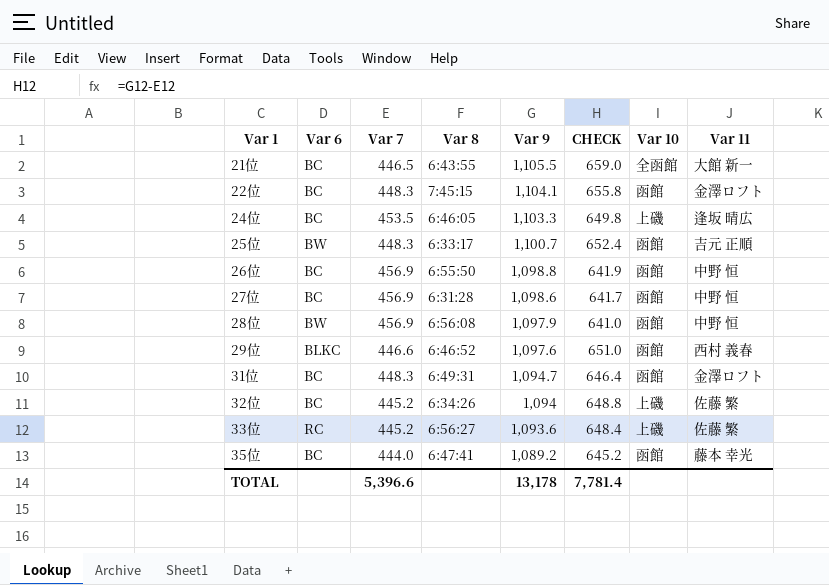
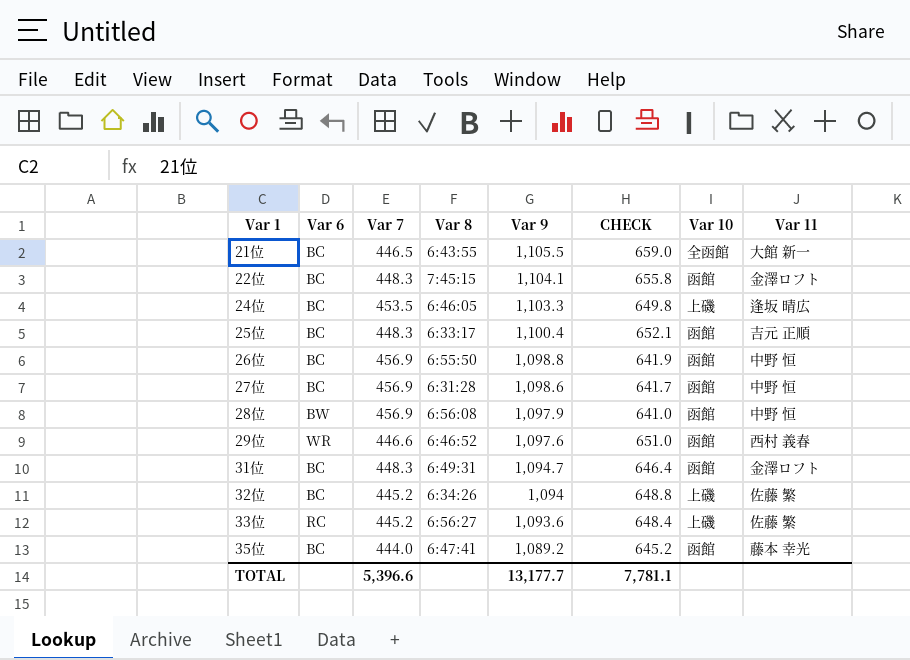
25位 | Var 6: BW -> BC
25位 | Var 9: 1,100.7 -> 1,100.4
25位 | CHECK: 652.4 -> 652.1
29位 | Var 6: BLKC -> WR
TOTAL | Var 9: 13,178 -> 13,177.7
TOTAL | CHECK: 7,781.4 -> 7,781.1

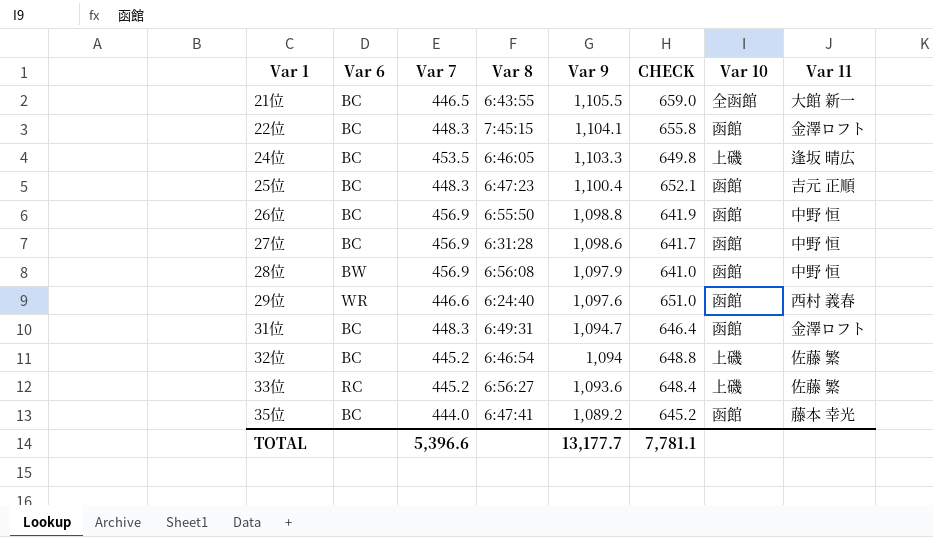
25位 | Var 8: 6:33:17 -> 6:47:23
29位 | Var 8: 6:46:52 -> 6:24:40
32位 | Var 8: 6:34:26 -> 6:46:54

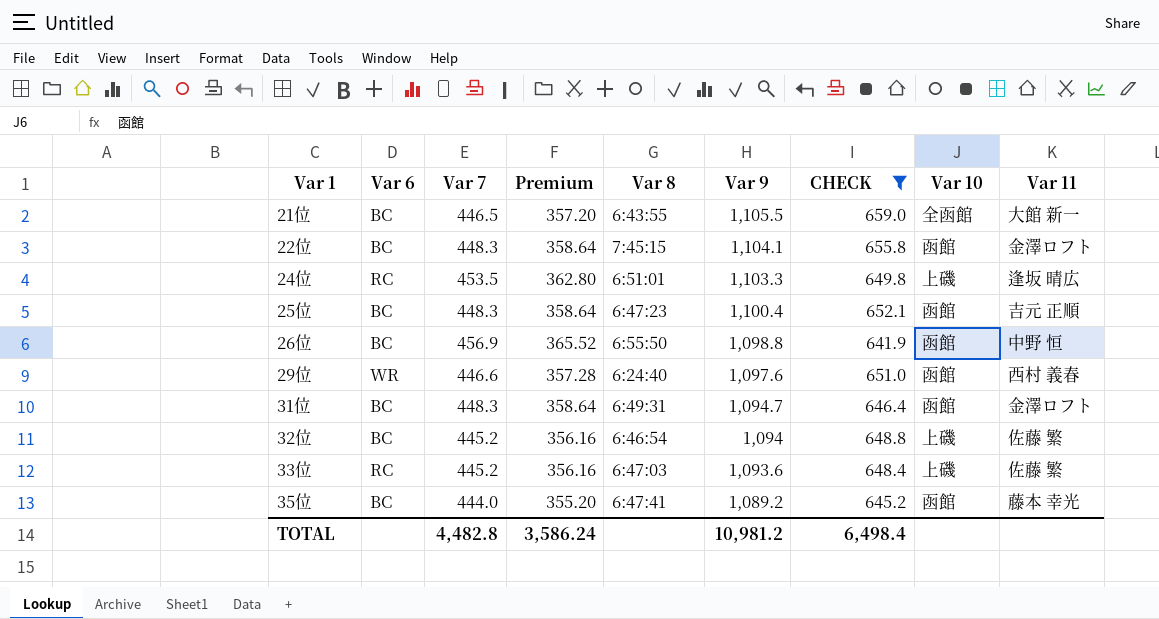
filter: none -> CHECK >= 641.9
column Premium | formula: none -> [Var 7] * 0.8
24位 | Var 6: BC -> RC
24位 | Var 8: 6:46:05 -> 6:51:01
33位 | Var 8: 6:56:27 -> 6:47:03
TOTAL | Var 7: 5,396.6 -> 4,482.8
TOTAL | Var 9: 13,177.7 -> 10,981.2
TOTAL | CHECK: 7,781.1 -> 6,498.4

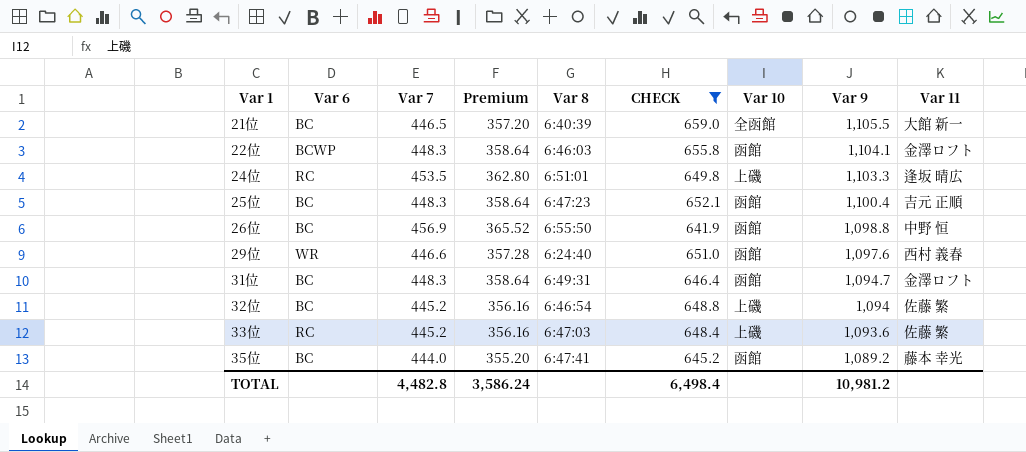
column Var 9 | position: 6 -> 8
21位 | Var 8: 6:43:55 -> 6:40:39
22位 | Var 6: BC -> BCWP
22位 | Var 8: 7:45:15 -> 6:46:03

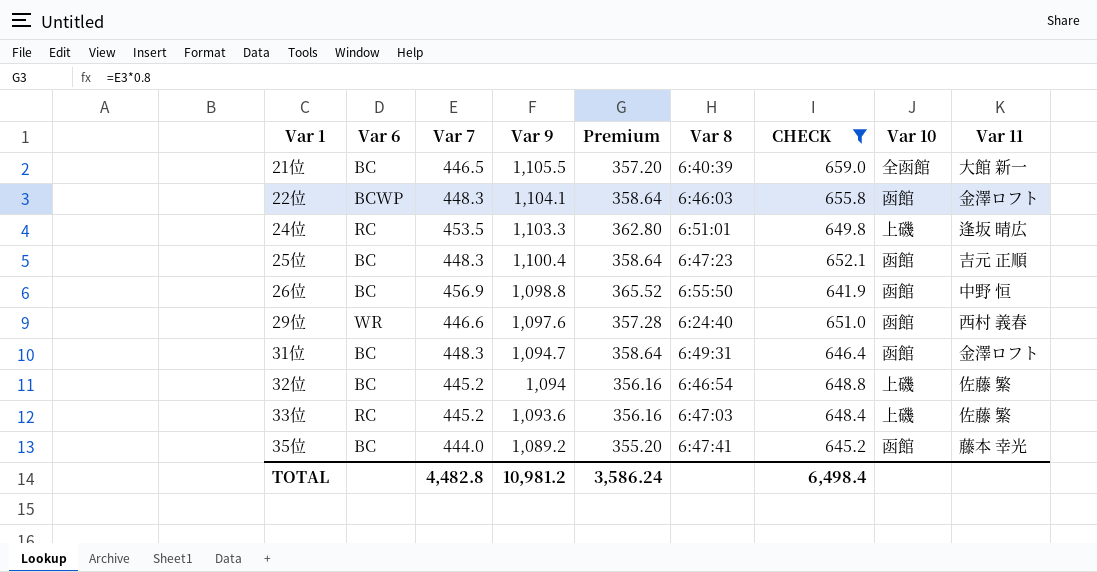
column Var 9 | position: 8 -> 4

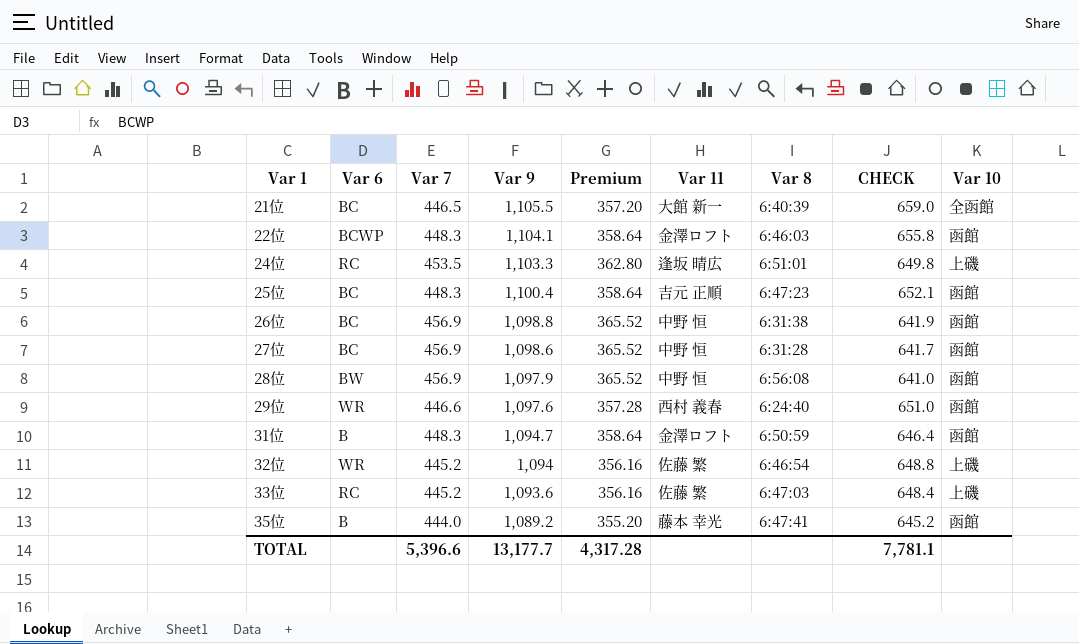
filter: CHECK >= 641.9 -> none
column Var 11 | position: 9 -> 6
26位 | Var 8: 6:55:50 -> 6:31:38
31位 | Var 6: BC -> B
31位 | Var 8: 6:49:31 -> 6:50:59
32位 | Var 6: BC -> WR
35位 | Var 6: BC -> B
TOTAL | Var 7: 4,482.8 -> 5,396.6
TOTAL | Var 9: 10,981.2 -> 13,177.7
TOTAL | Premium: 3,586.24 -> 4,317.28
TOTAL | CHECK: 6,498.4 -> 7,781.1

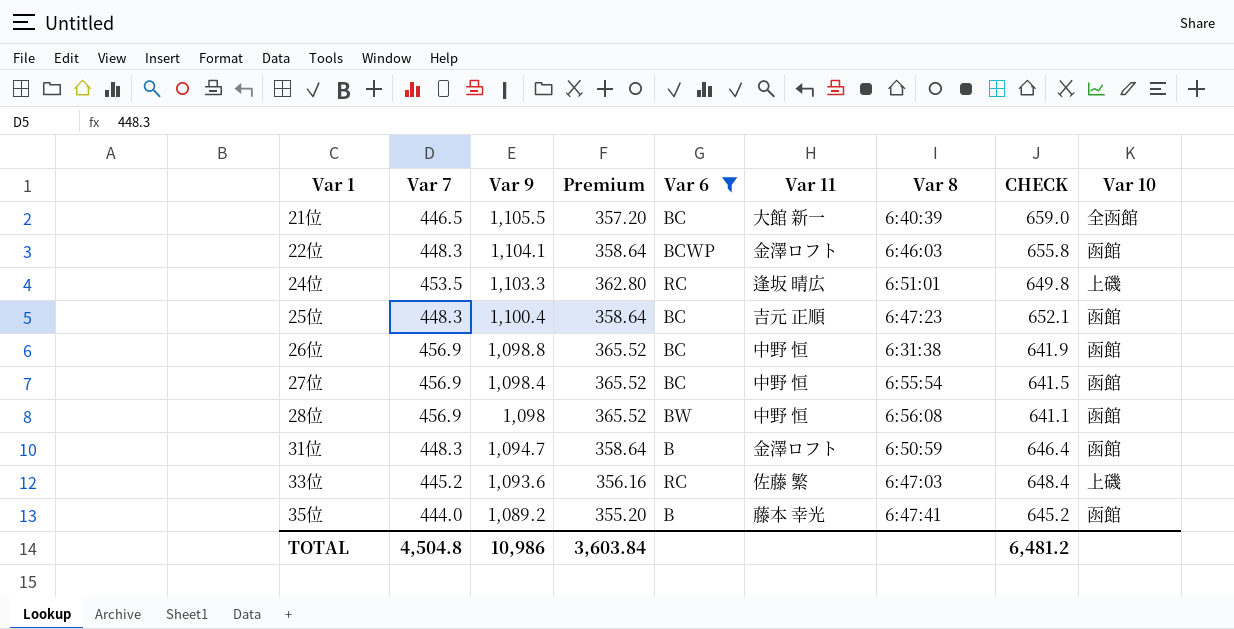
filter: none -> Var 6 != WR
column Var 6 | position: 2 -> 5
27位 | Var 9: 1,098.6 -> 1,098.4
27位 | Var 8: 6:31:28 -> 6:55:54
27位 | CHECK: 641.7 -> 641.5
28位 | Var 9: 1,097.9 -> 1,098
28位 | CHECK: 641.0 -> 641.1
TOTAL | Var 7: 5,396.6 -> 4,504.8
TOTAL | Var 9: 13,177.7 -> 10,986
TOTAL | Premium: 4,317.28 -> 3,603.84
TOTAL | CHECK: 7,781.1 -> 6,481.2

